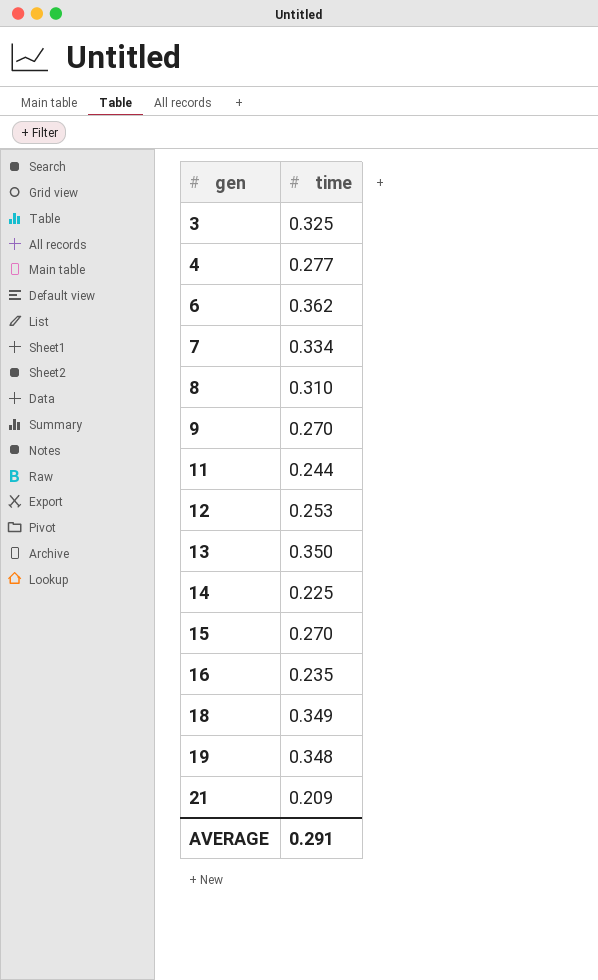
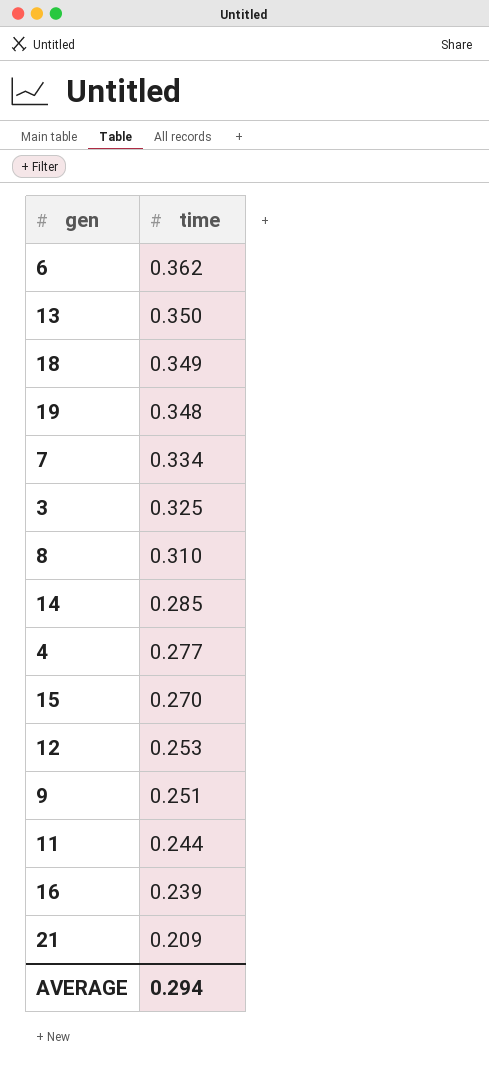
row order: gen ascending -> time descending
14 | time: 0.225 -> 0.285
9 | time: 0.270 -> 0.251
16 | time: 0.235 -> 0.239
AVERAGE | time: 0.291 -> 0.294

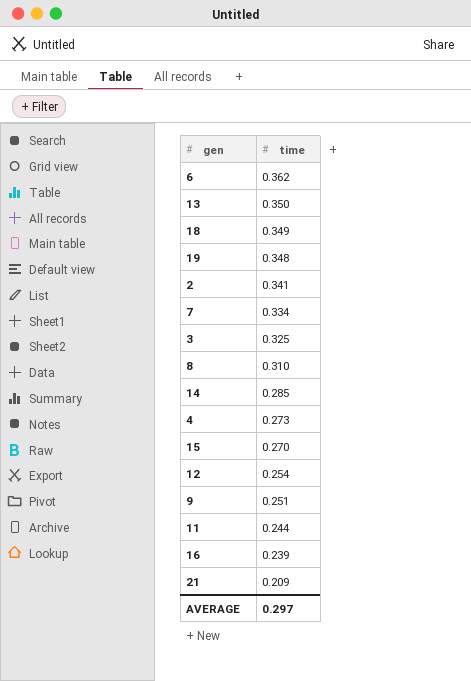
row 2: none -> 0.341
4 | time: 0.277 -> 0.273
12 | time: 0.253 -> 0.254
AVERAGE | time: 0.294 -> 0.297

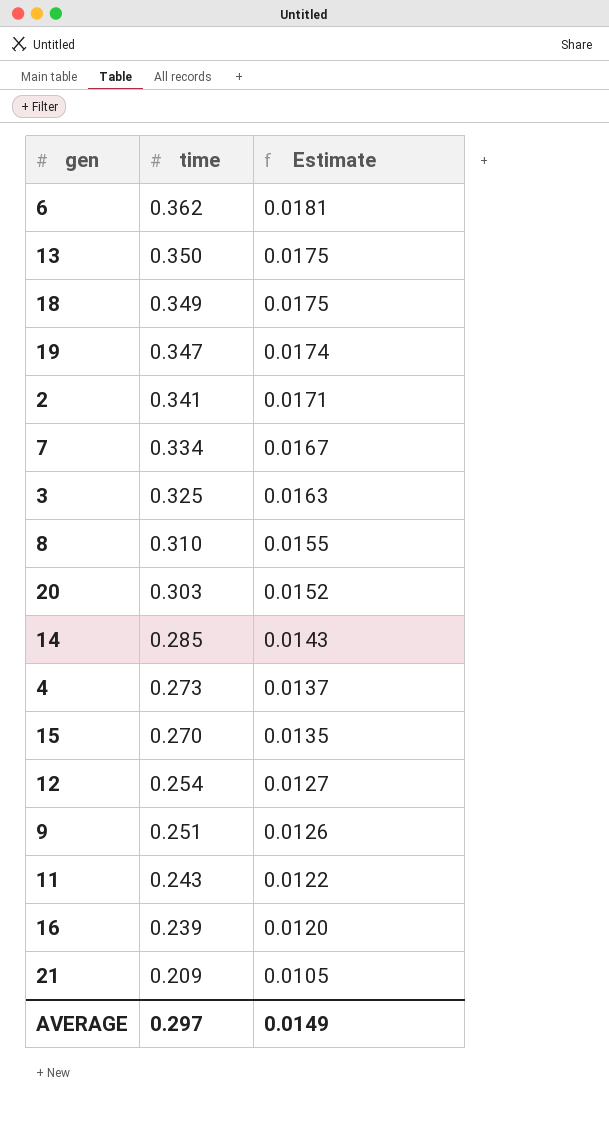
column Estimate | formula: none -> [time] * 0.05
19 | time: 0.348 -> 0.347
row 20: none -> 0.303 | 0.0152
11 | time: 0.244 -> 0.243

